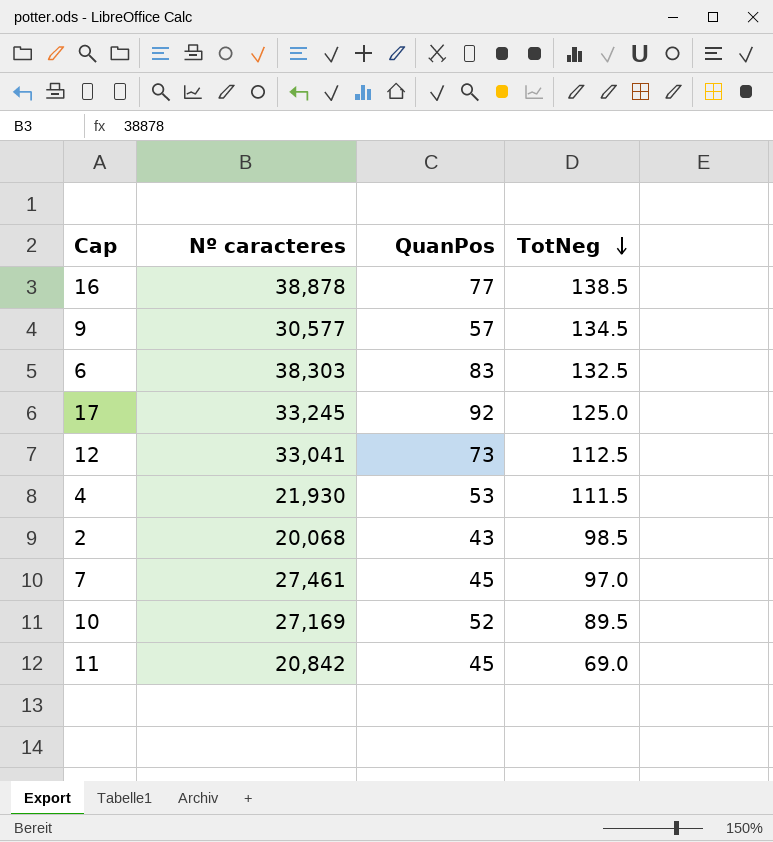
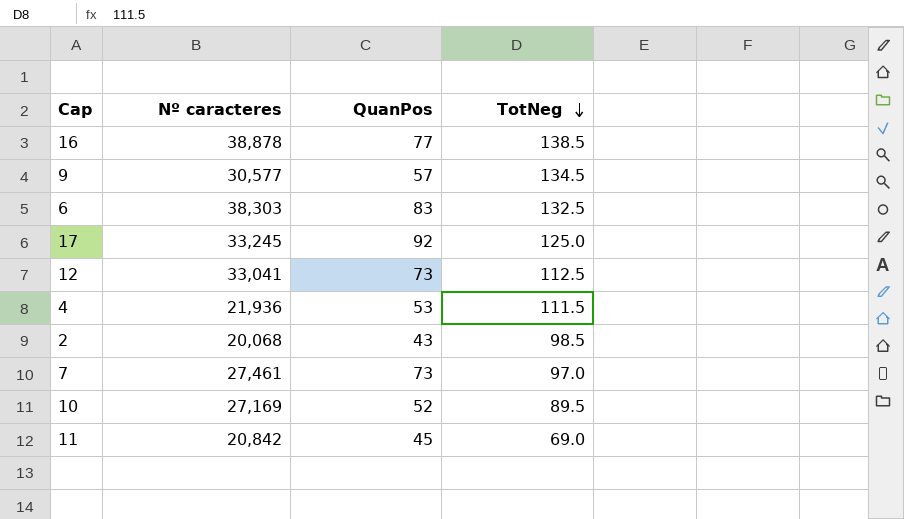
4 | Nº caracteres: 21,930 -> 21,936
7 | QuanPos: 45 -> 73

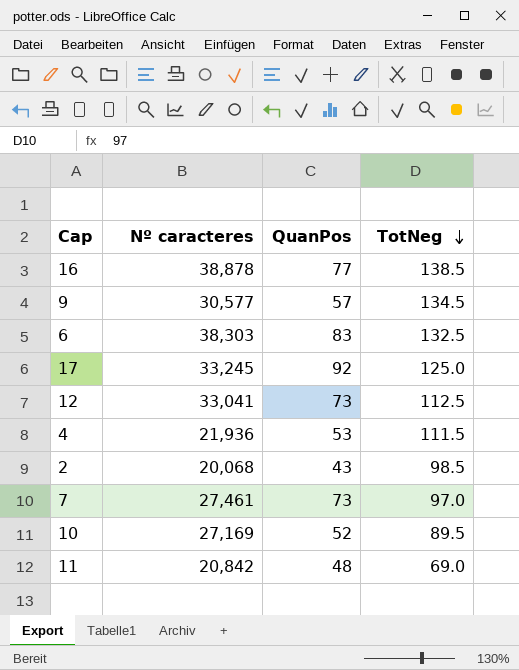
11 | QuanPos: 45 -> 48

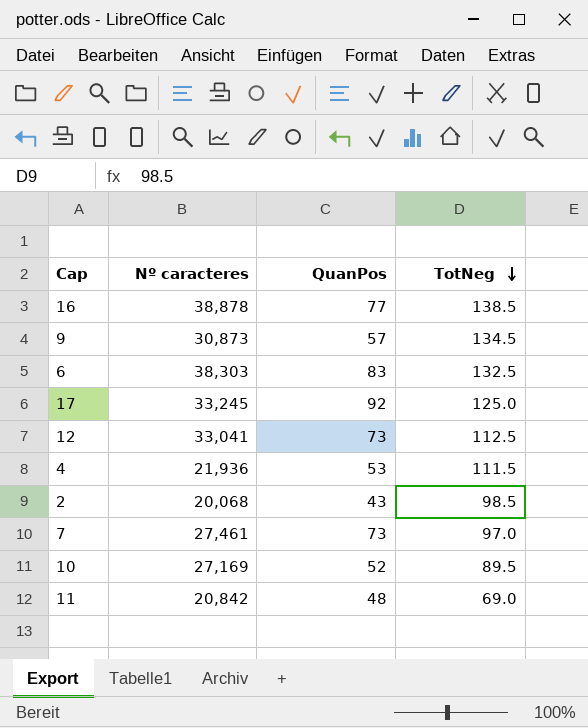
9 | Nº caracteres: 30,577 -> 30,873

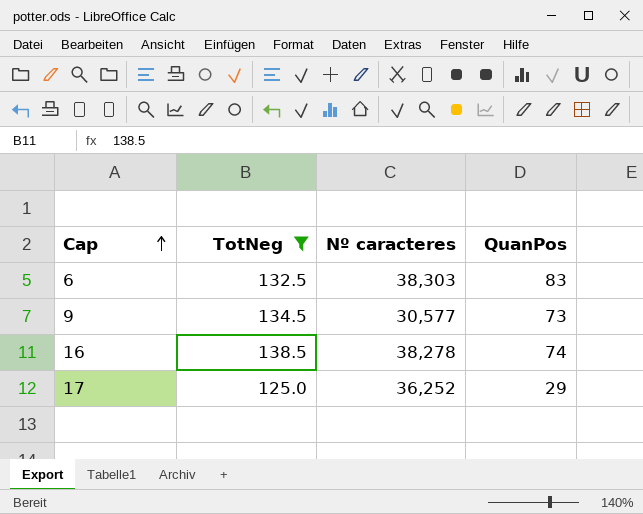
filter: none -> TotNeg >= 125.0
row order: TotNeg descending -> Cap ascending
column TotNeg | position: 4 -> 2
9 | Nº caracteres: 30,873 -> 30,577
9 | QuanPos: 57 -> 73
16 | Nº caracteres: 38,878 -> 38,278
16 | QuanPos: 77 -> 74
17 | Nº caracteres: 33,245 -> 36,252
17 | QuanPos: 92 -> 29

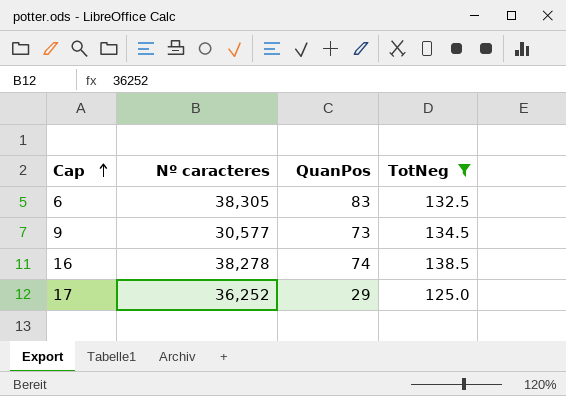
column TotNeg | position: 2 -> 4
6 | Nº caracteres: 38,303 -> 38,305

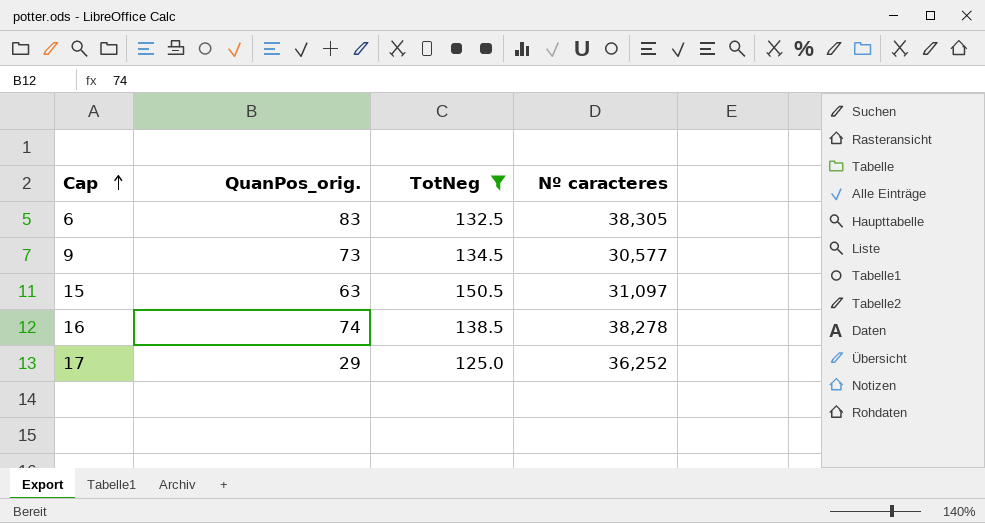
column name: QuanPos -> QuanPos_orig.
column Nº caracteres | position: 2 -> 4
row 15: none -> 63 | 150.5 | 31,097

